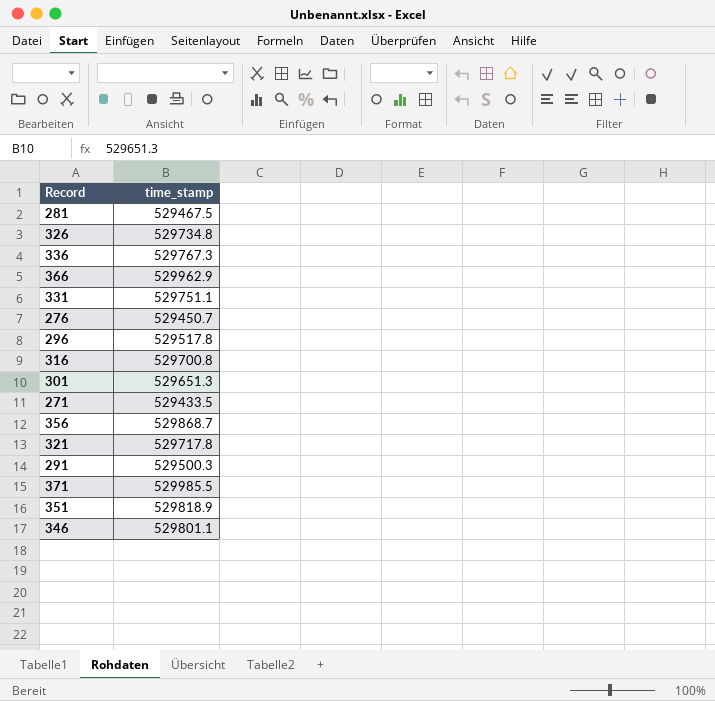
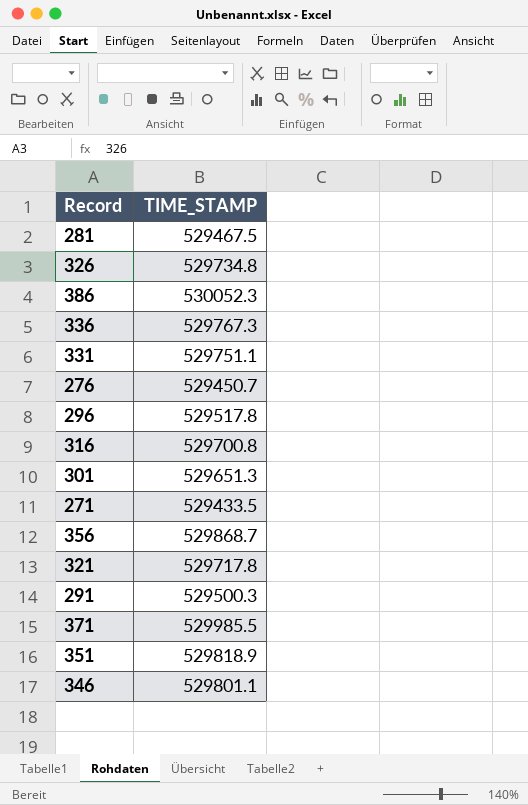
column name: time_stamp -> TIME_STAMP
row 366: 529962.9 -> none
row 386: none -> 530052.3

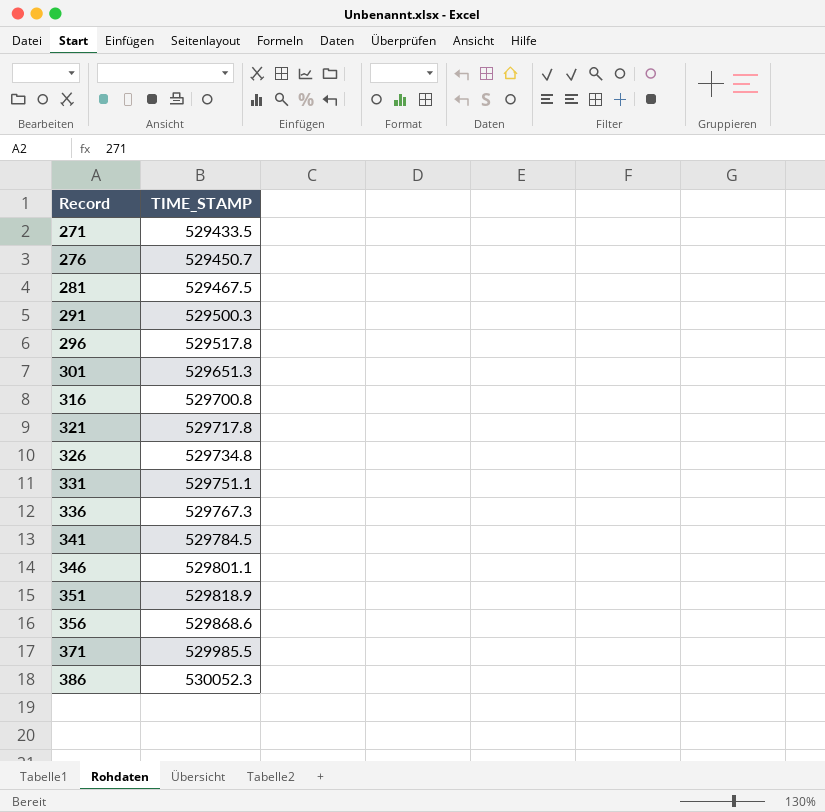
row order: none -> Record ascending
row 341: none -> 529784.5
356 | TIME_STAMP: 529868.7 -> 529868.6

